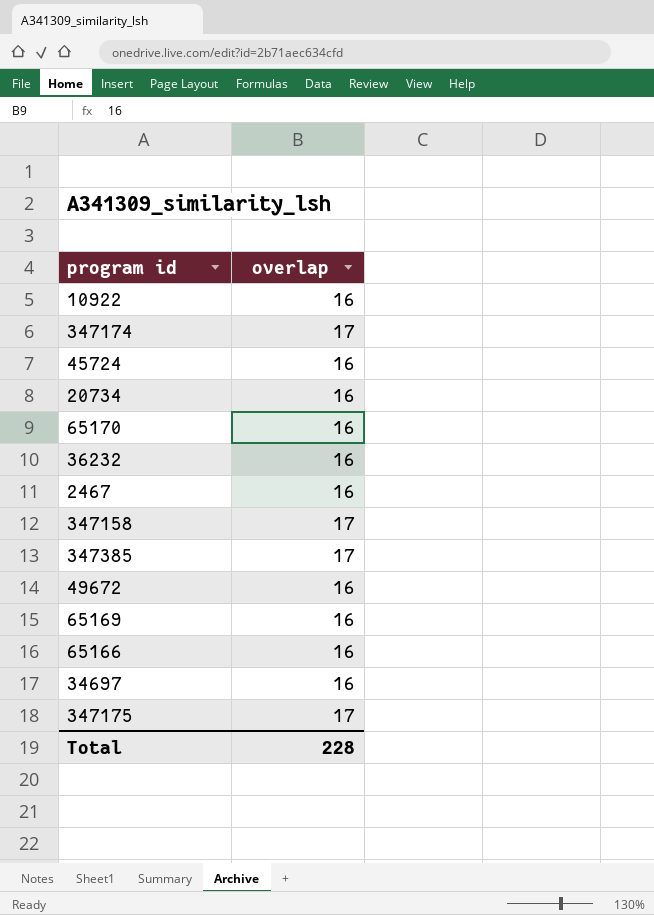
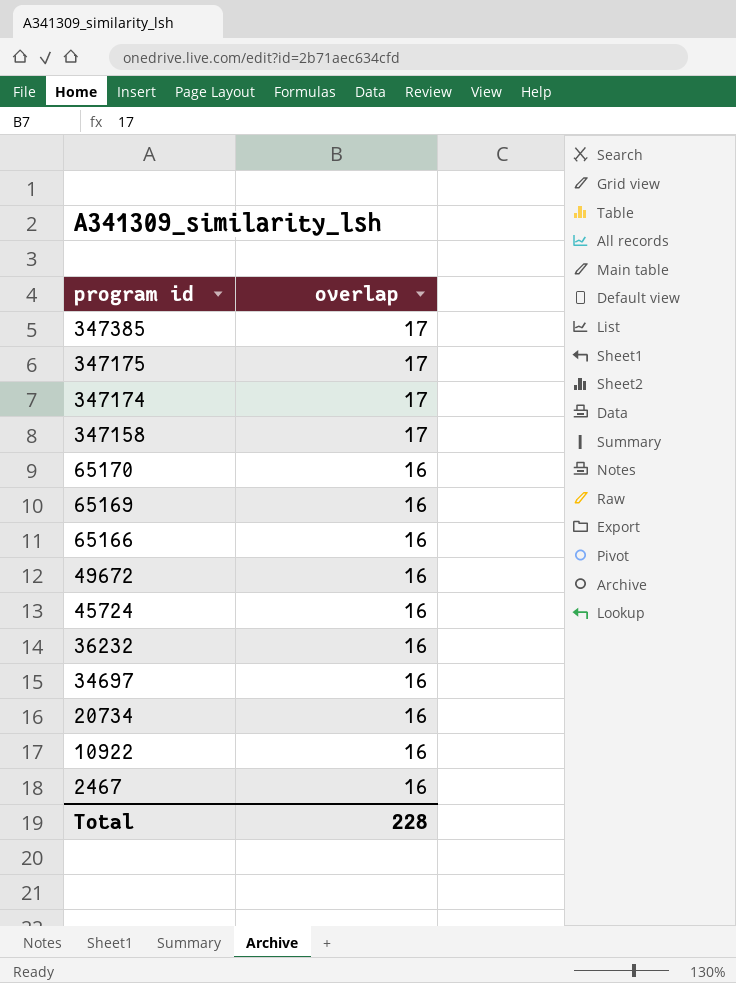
row order: none -> program id descending

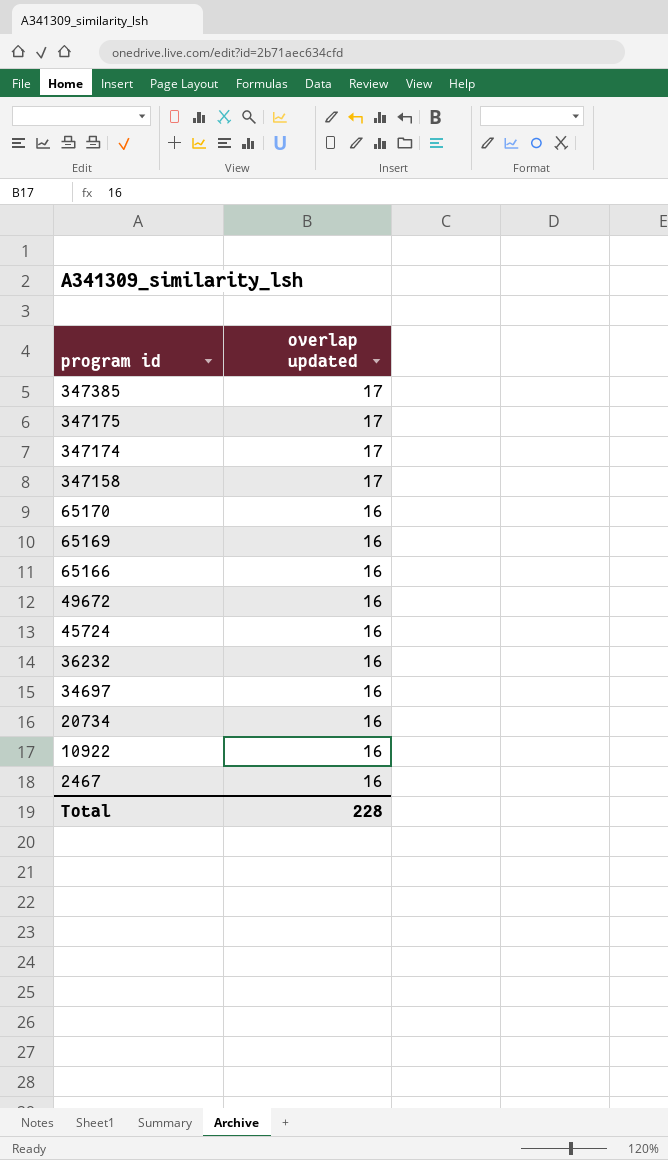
column name: overlap -> overlap updated

